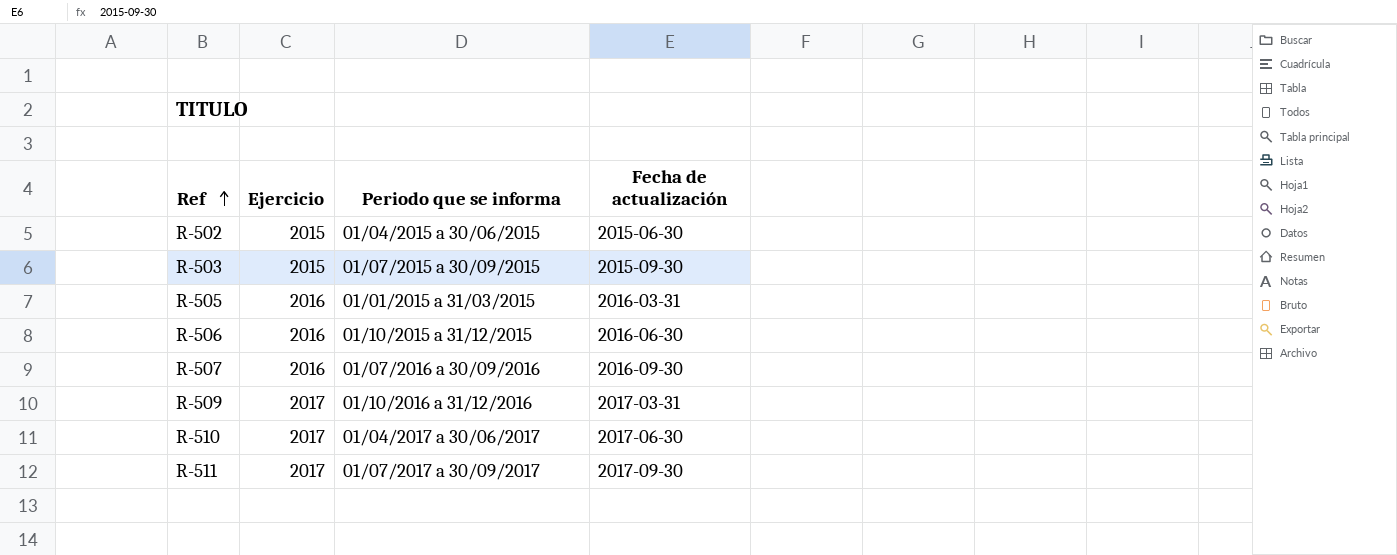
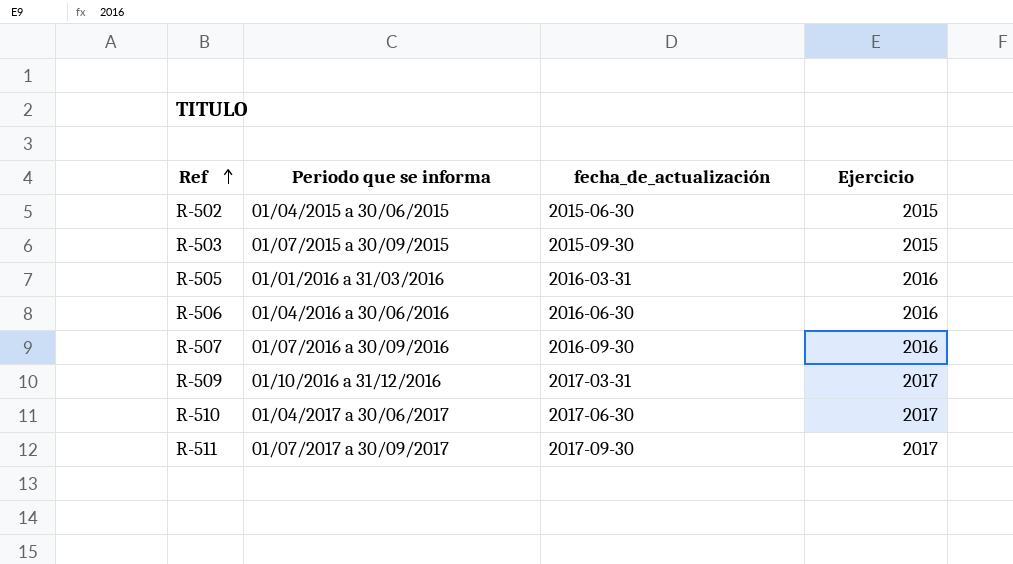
column name: Fecha de actualización -> fecha_de_actualización
column Ejercicio | position: 2 -> 4
R-505 | Periodo que se informa: 01/01/2015 a 31/03/2015 -> 01/01/2016 a 31/03/2016
R-506 | Periodo que se informa: 01/10/2015 a 31/12/2015 -> 01/04/2016 a 30/06/2016

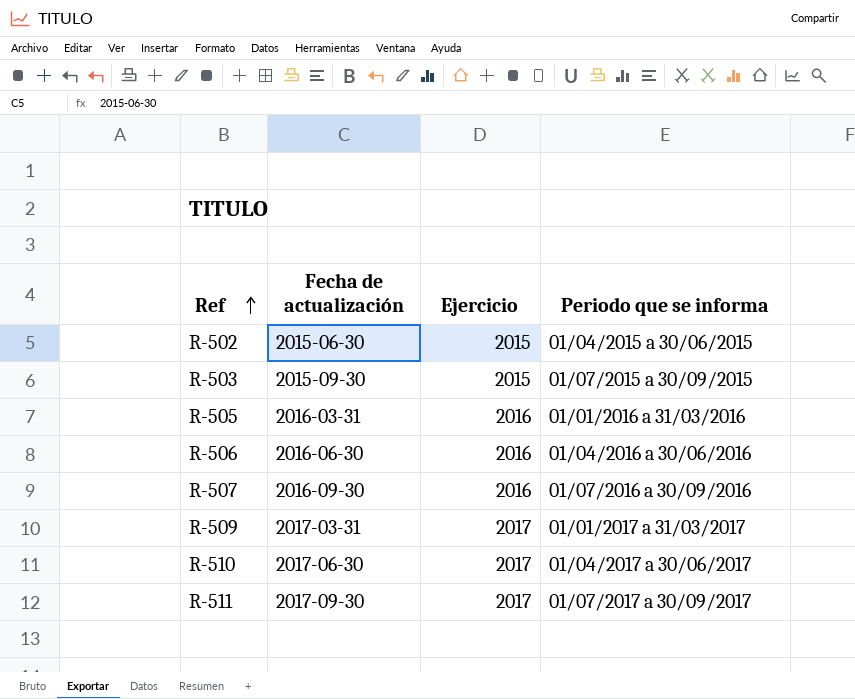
column name: fecha_de_actualización -> Fecha de actualización
column Periodo que se informa | position: 2 -> 4
R-509 | Periodo que se informa: 01/10/2016 a 31/12/2016 -> 01/01/2017 a 31/03/2017

